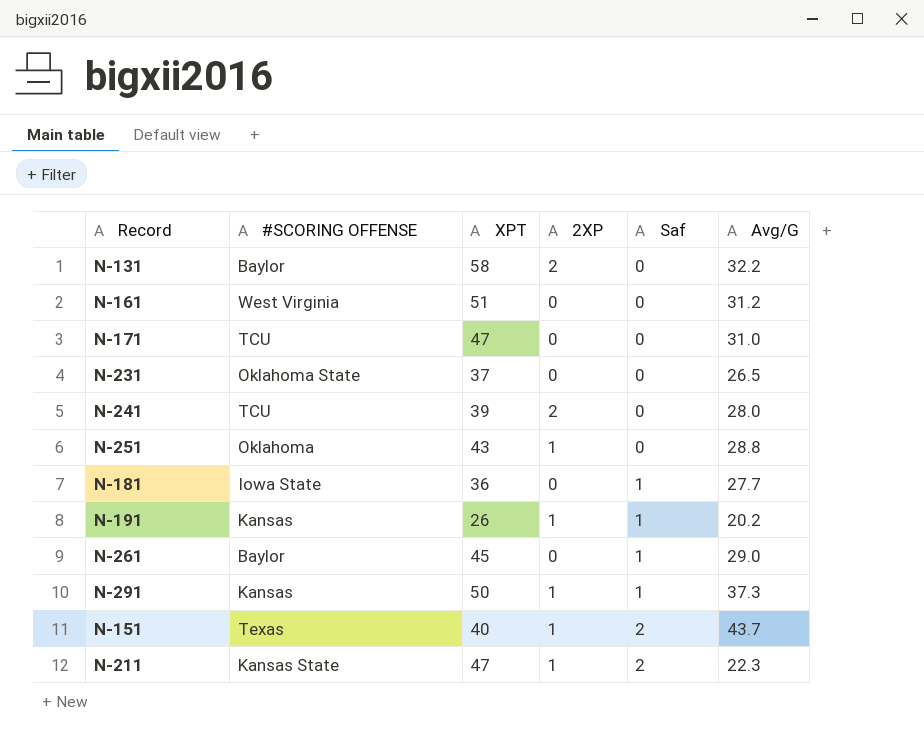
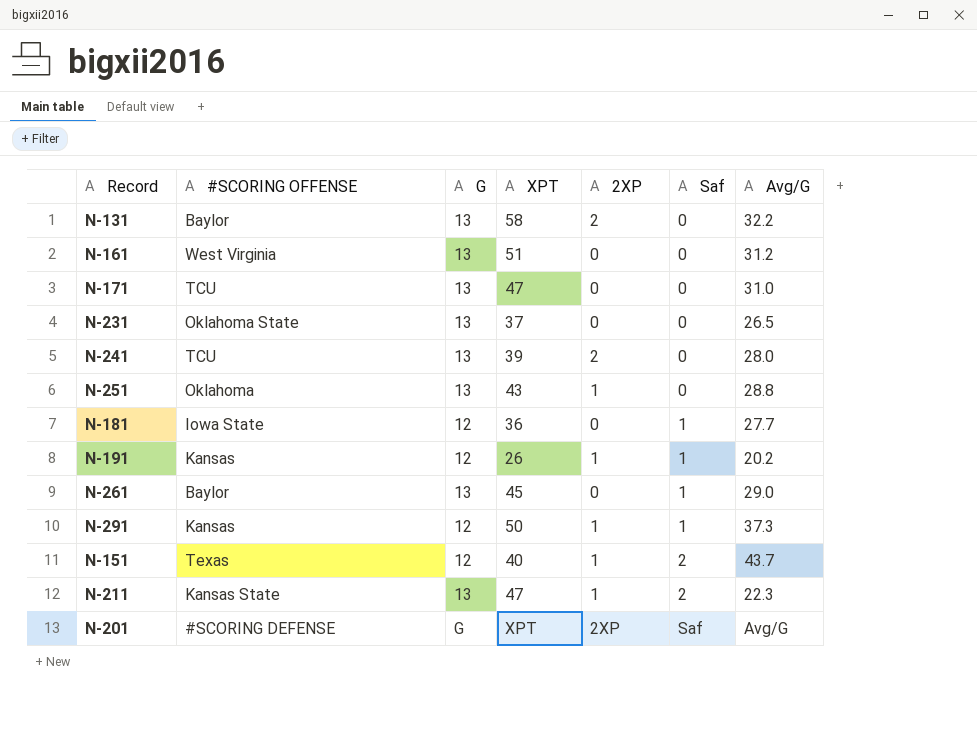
column G | position: none -> 3
row N-201: none -> #SCORING DEFENSE | G | XPT | 2XP | Saf | Avg/G

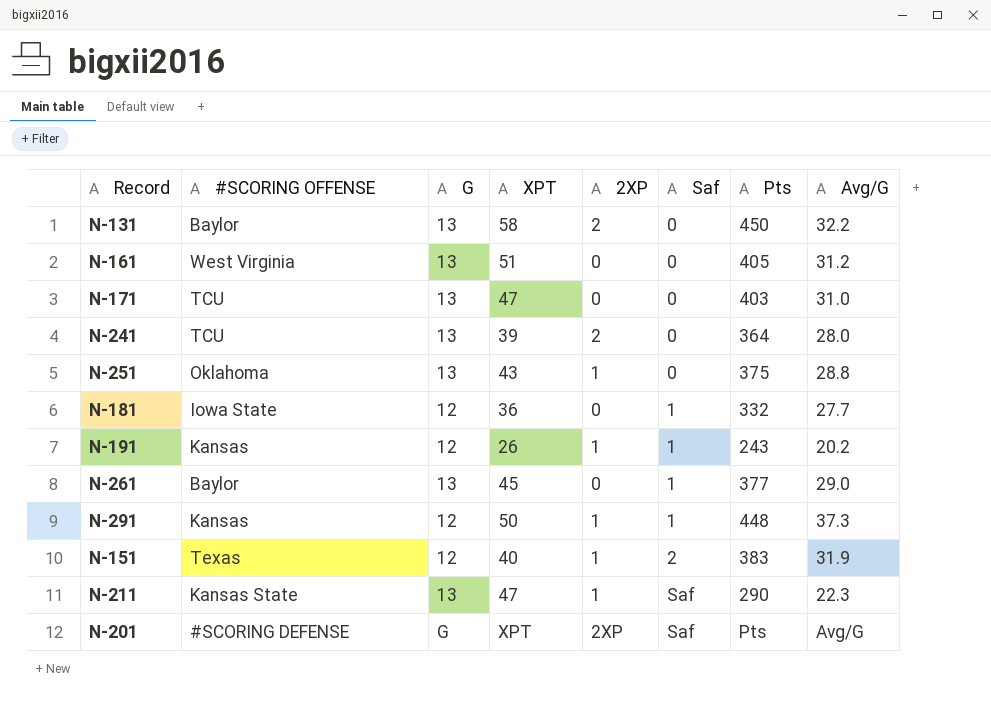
column Pts | position: none -> 7
row N-231: Oklahoma State | 13 | 37 | 0 | 0 | 26.5 -> none
N-151 | Avg/G: 43.7 -> 31.9
N-211 | Saf: 2 -> Saf

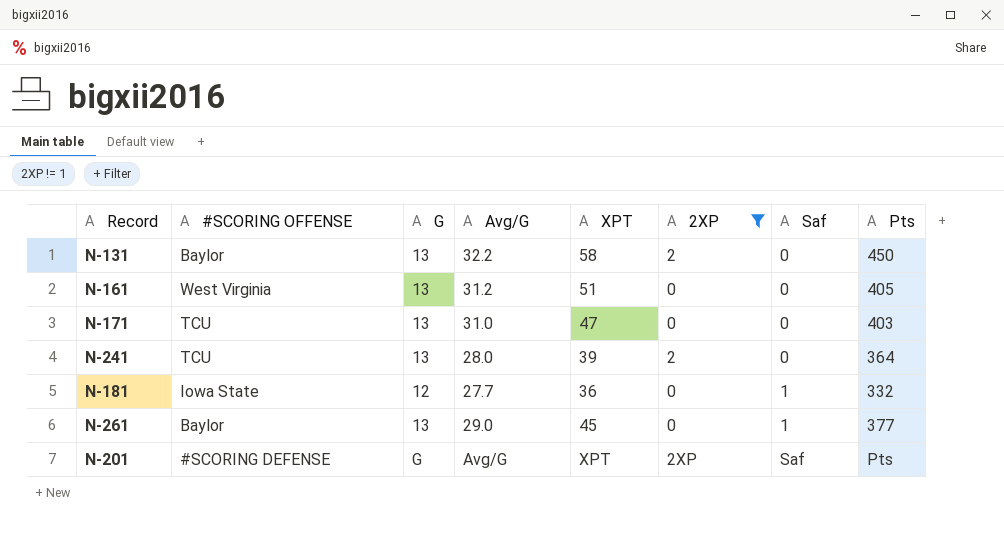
filter: none -> 2XP != 1
column Avg/G | position: 8 -> 4

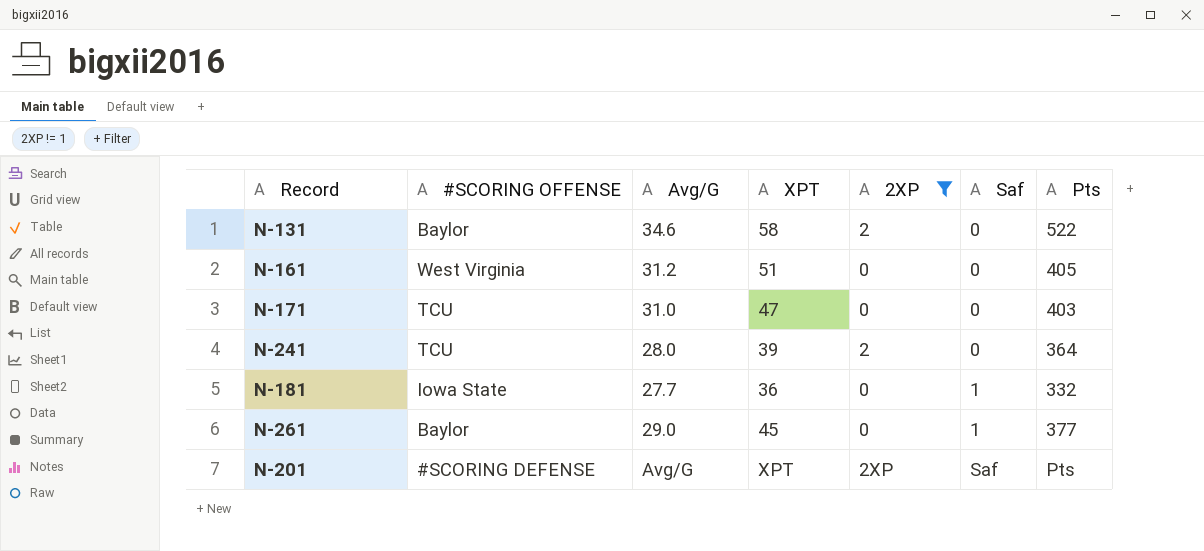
column G | position: 3 -> none
N-131 | Avg/G: 32.2 -> 34.6
N-131 | Pts: 450 -> 522

